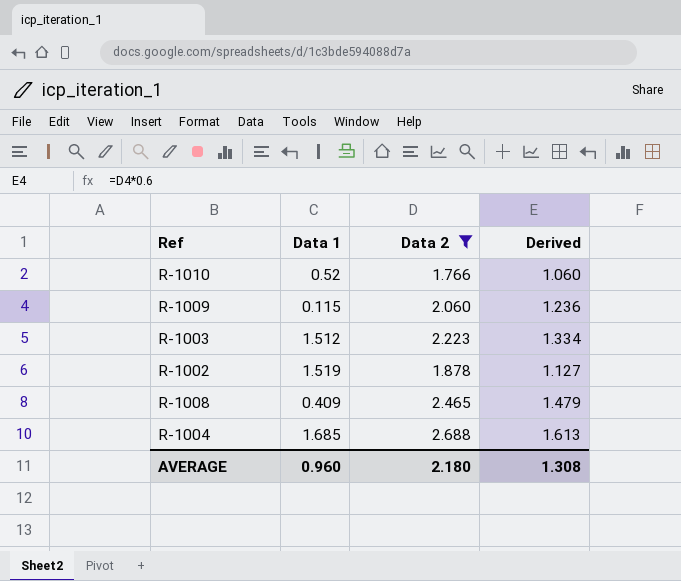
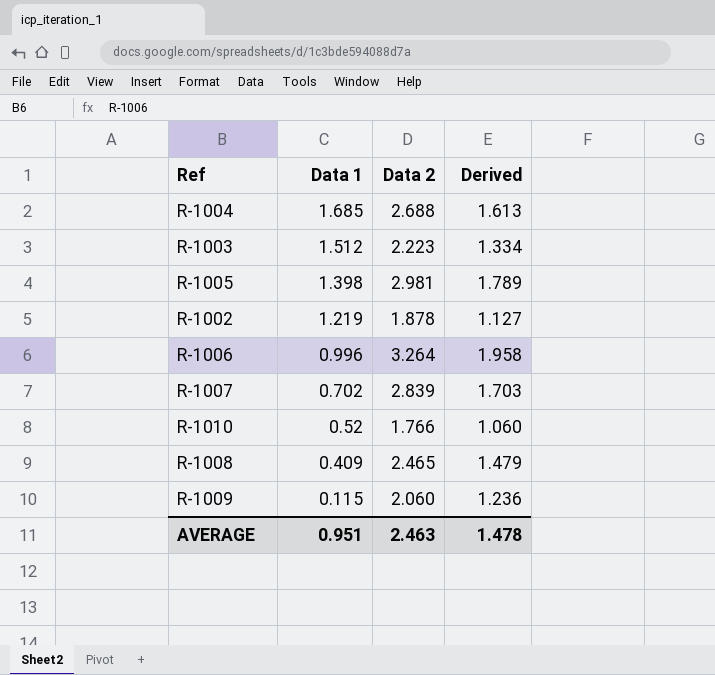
filter: Data 2 <= 2.688 -> none
row order: none -> Data 1 descending
R-1002 | Data 1: 1.519 -> 1.219
AVERAGE | Data 1: 0.960 -> 0.951
AVERAGE | Data 2: 2.180 -> 2.463
AVERAGE | Derived: 1.308 -> 1.478

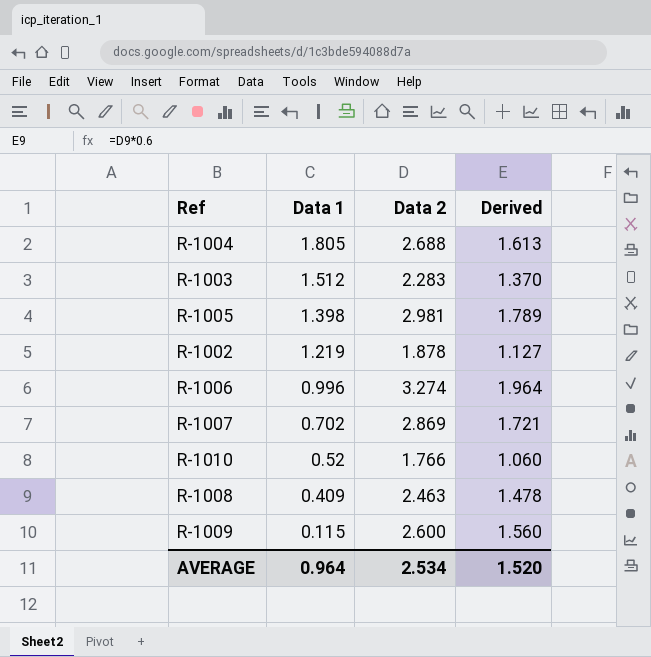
R-1004 | Data 1: 1.685 -> 1.805
R-1003 | Data 2: 2.223 -> 2.283
R-1003 | Derived: 1.334 -> 1.370
R-1006 | Data 2: 3.264 -> 3.274
R-1006 | Derived: 1.958 -> 1.964
R-1007 | Data 2: 2.839 -> 2.869
R-1007 | Derived: 1.703 -> 1.721
R-1008 | Data 2: 2.465 -> 2.463
R-1008 | Derived: 1.479 -> 1.478
R-1009 | Data 2: 2.060 -> 2.600
R-1009 | Derived: 1.236 -> 1.560
AVERAGE | Data 1: 0.951 -> 0.964
AVERAGE | Data 2: 2.463 -> 2.534
AVERAGE | Derived: 1.478 -> 1.520

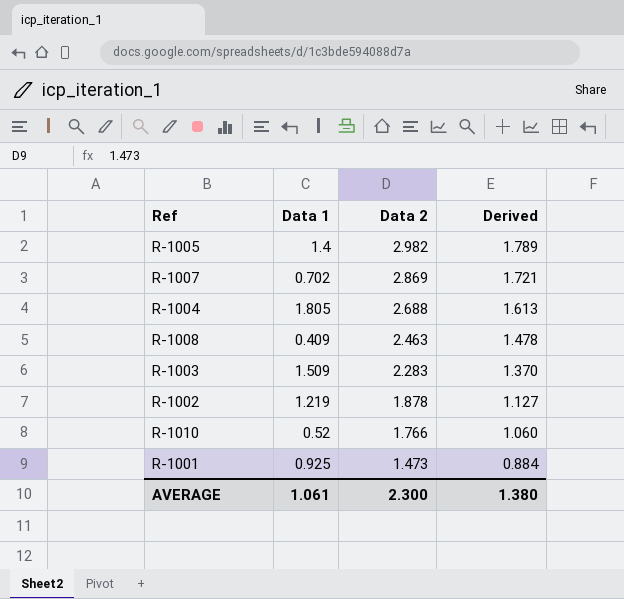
row order: Data 1 descending -> Data 2 descending
row R-1006: 0.996 | 3.274 | 1.964 -> none
row R-1009: 0.115 | 2.600 | 1.560 -> none
R-1005 | Data 1: 1.398 -> 1.4
R-1005 | Data 2: 2.981 -> 2.982
R-1003 | Data 1: 1.512 -> 1.509
row R-1001: none -> 0.925 | 1.473 | 0.884
AVERAGE | Data 1: 0.964 -> 1.061
AVERAGE | Data 2: 2.534 -> 2.300
AVERAGE | Derived: 1.520 -> 1.380

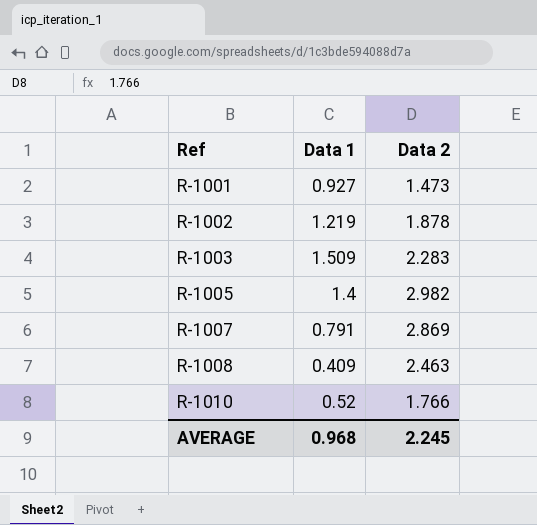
row order: Data 2 descending -> Ref ascending
column Derived | formula: [Data 2] * 0.6 -> none
row R-1004: 1.805 | 2.688 | 1.613 -> none
R-1001 | Data 1: 0.925 -> 0.927
R-1007 | Data 1: 0.702 -> 0.791
AVERAGE | Data 1: 1.061 -> 0.968
AVERAGE | Data 2: 2.300 -> 2.245

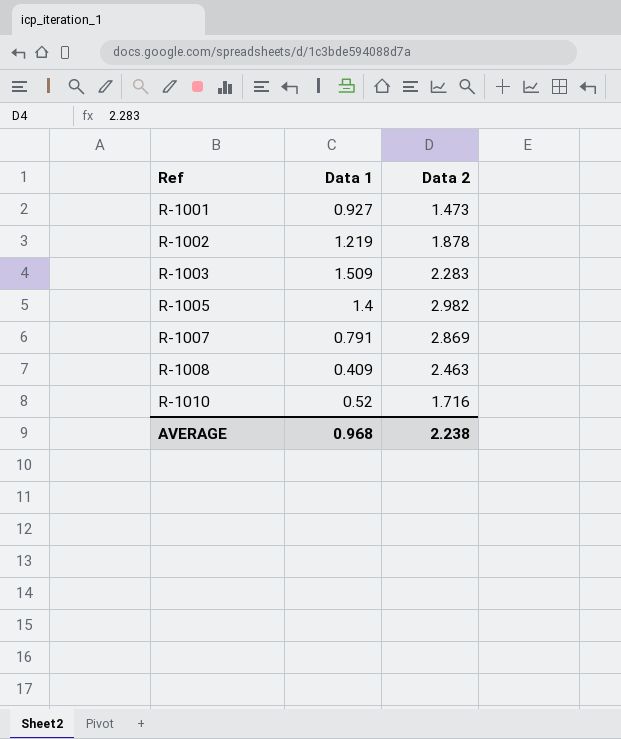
R-1010 | Data 2: 1.766 -> 1.716
AVERAGE | Data 2: 2.245 -> 2.238

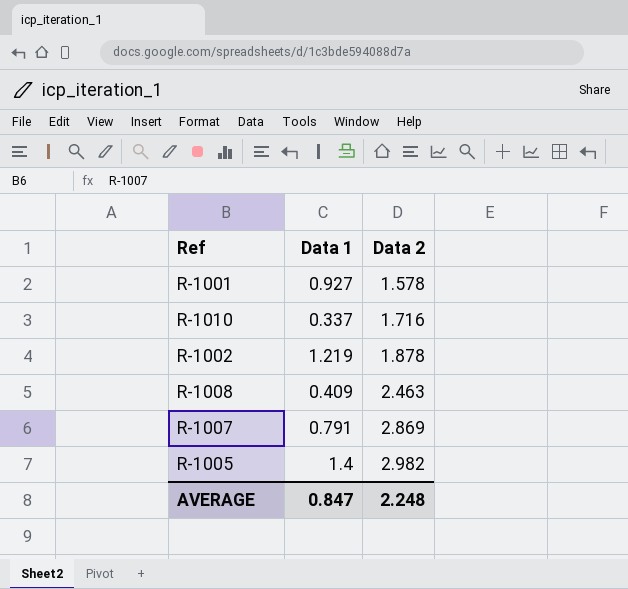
row order: Ref ascending -> Data 2 ascending
row R-1003: 1.509 | 2.283 -> none
R-1001 | Data 2: 1.473 -> 1.578
R-1010 | Data 1: 0.52 -> 0.337
AVERAGE | Data 1: 0.968 -> 0.847
AVERAGE | Data 2: 2.238 -> 2.248

